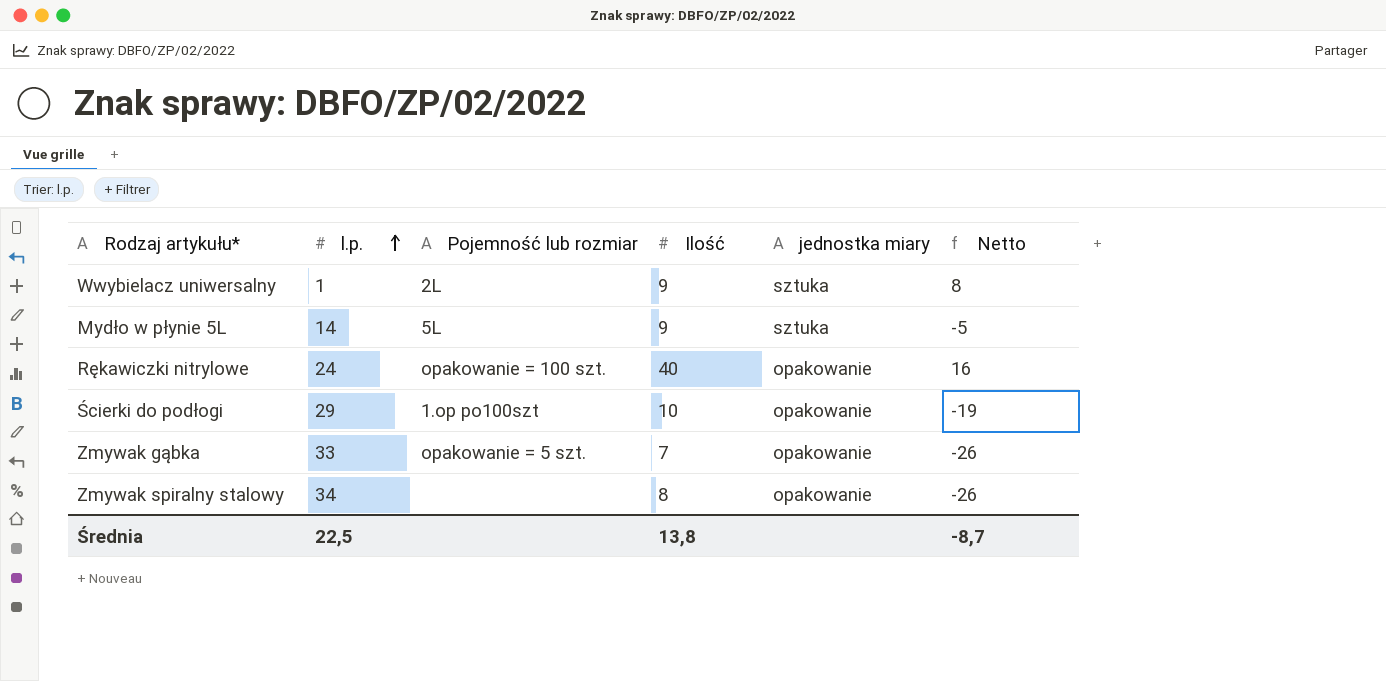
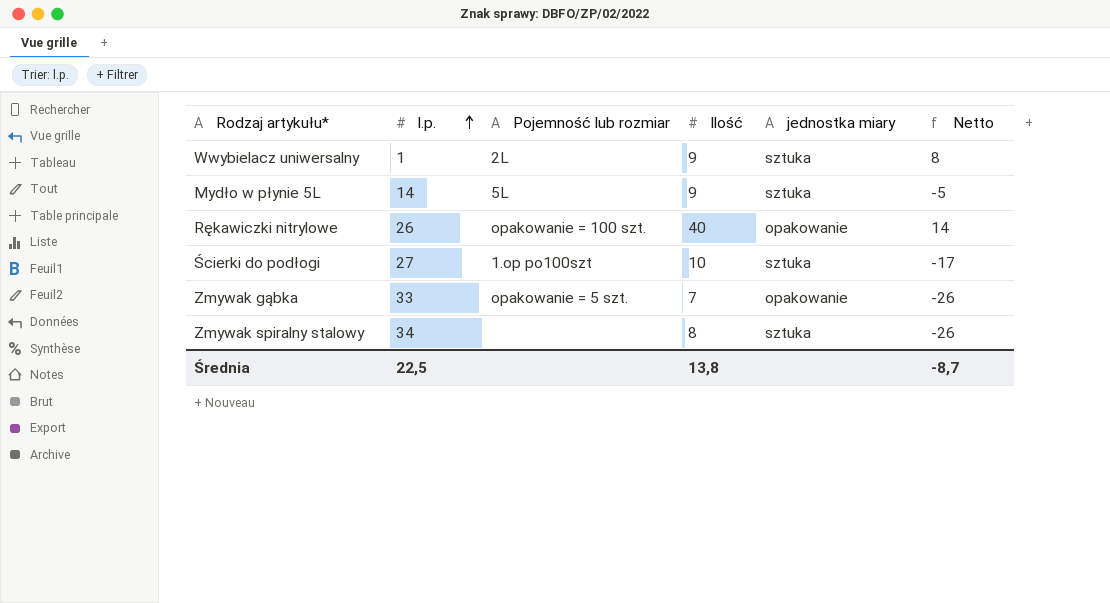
Rękawiczki nitrylowe | l.p.: 24 -> 26
Rękawiczki nitrylowe | Netto: 16 -> 14
Ścierki do podłogi | l.p.: 29 -> 27
Ścierki do podłogi | jednostka miary: opakowanie -> sztuka
Ścierki do podłogi | Netto: -19 -> -17
Zmywak spiralny stalowy | jednostka miary: opakowanie -> sztuka

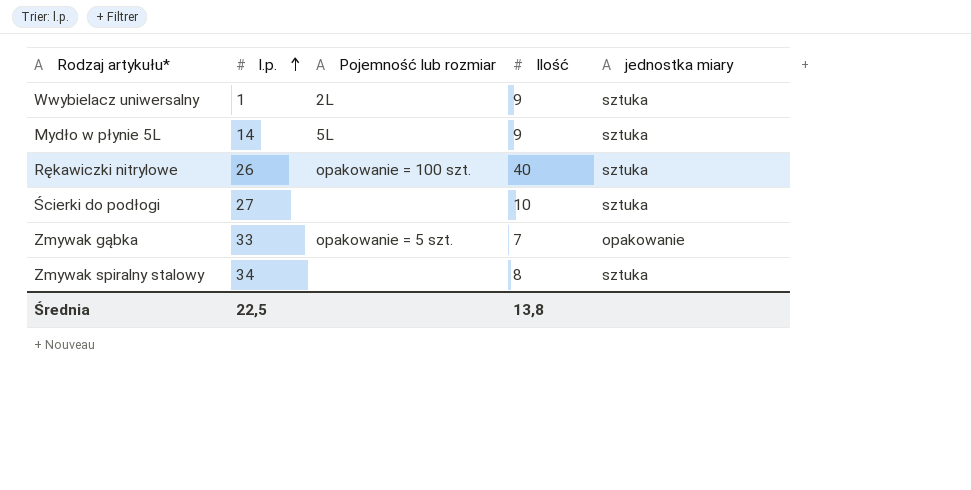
column Netto | formula: [Ilość] - [l.p.] -> none
Rękawiczki nitrylowe | jednostka miary: opakowanie -> sztuka
Ścierki do podłogi | Pojemność lub rozmiar: 1.op po100szt -> none

